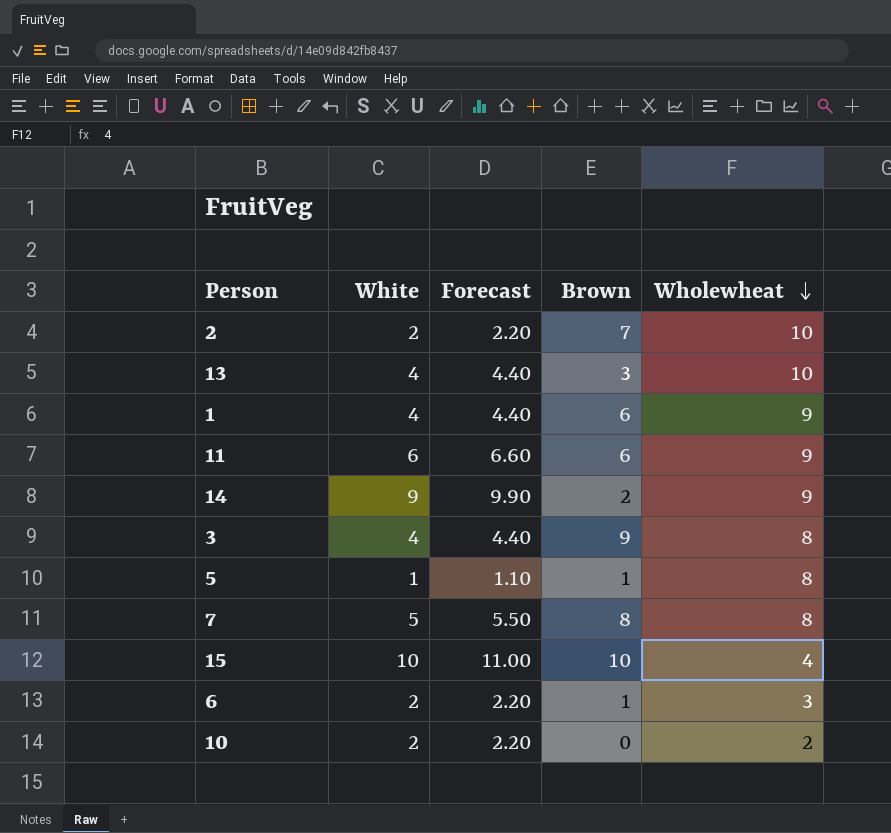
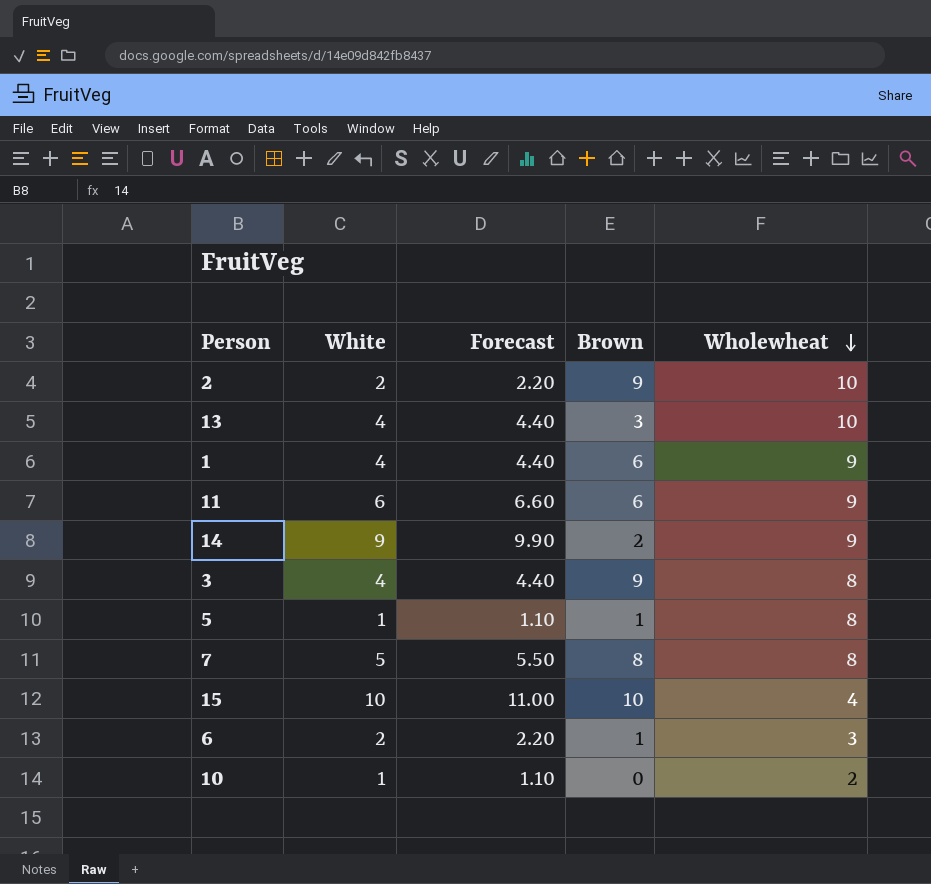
2 | Brown: 7 -> 9
10 | White: 2 -> 1
10 | Forecast: 2.20 -> 1.10

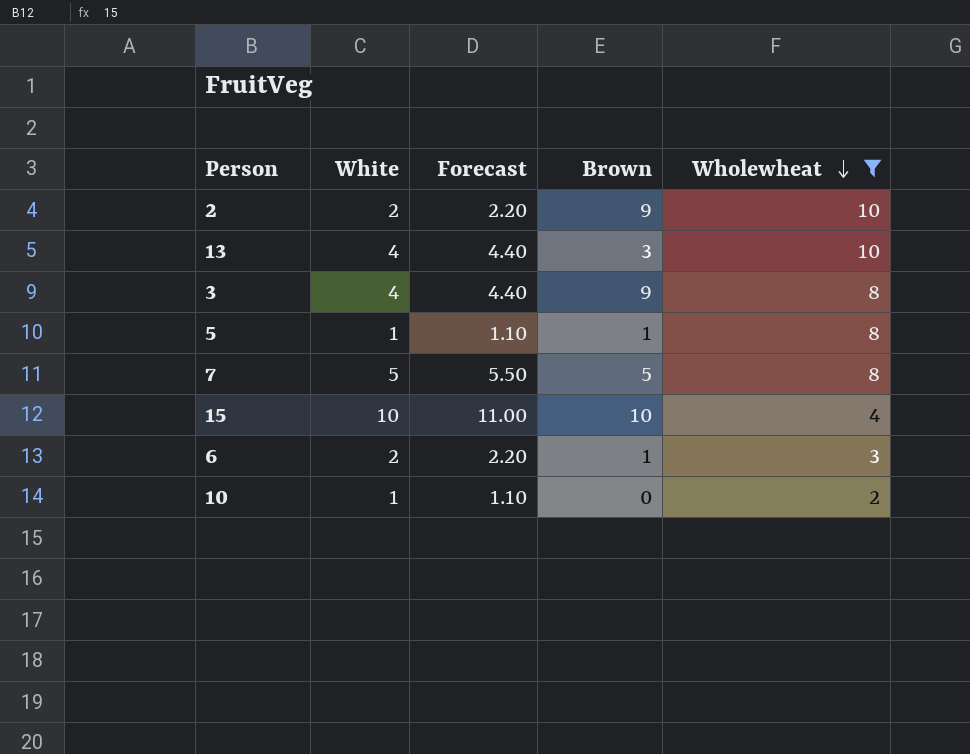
filter: none -> Wholewheat != 9
7 | Brown: 8 -> 5

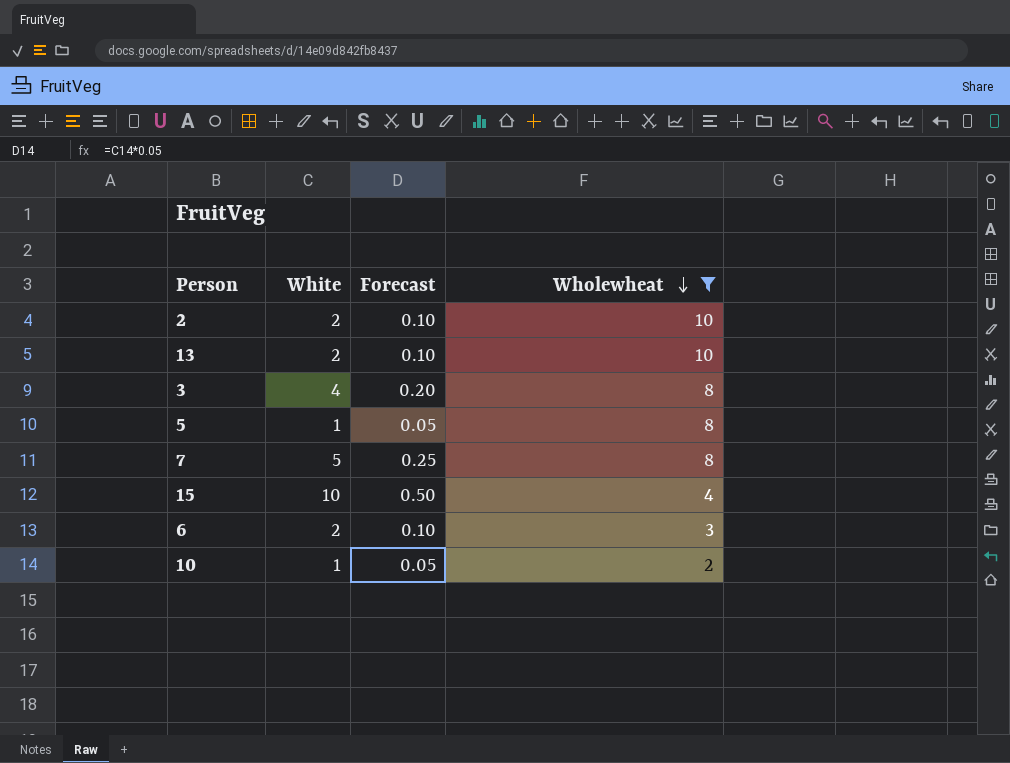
column Brown | position: 4 -> none
column Forecast | formula: [White] * 1.1 -> [White] * 0.05
13 | White: 4 -> 2

